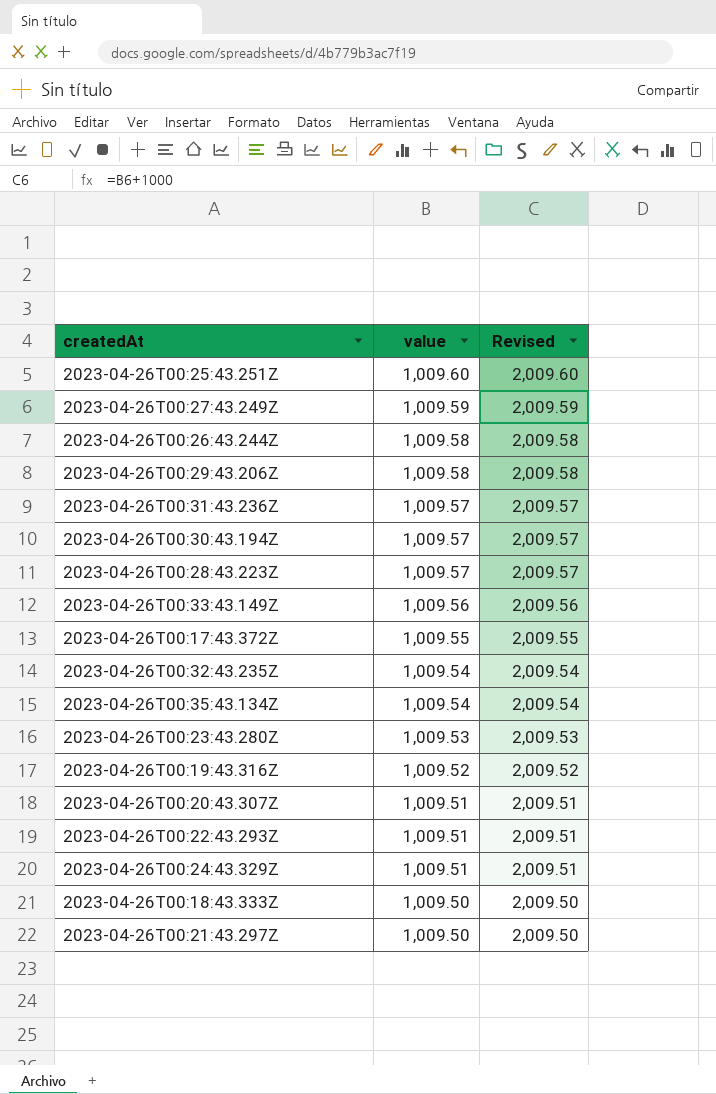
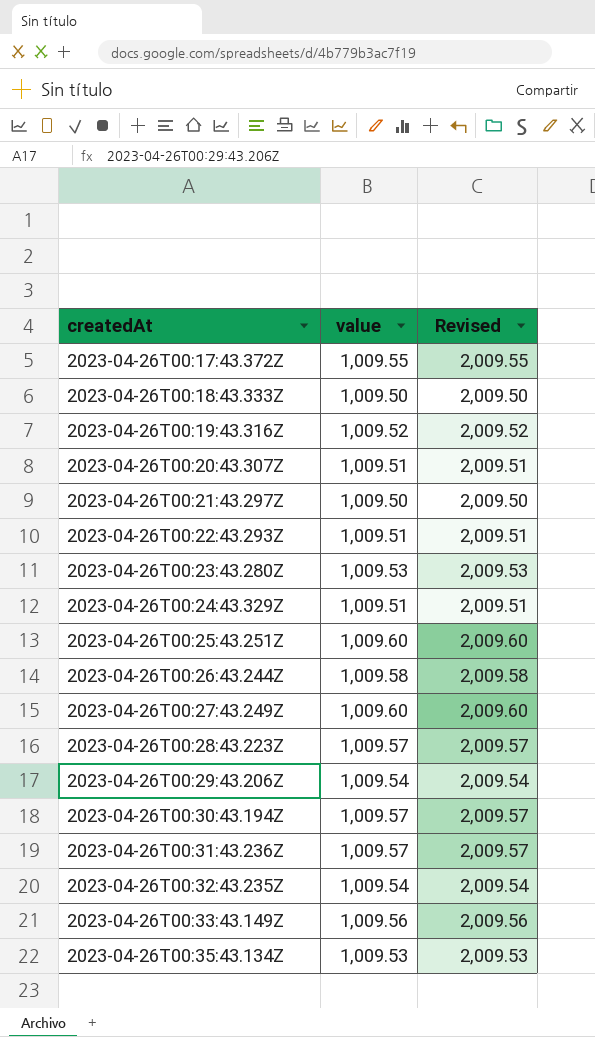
row order: value descending -> createdAt ascending
2023-04-26T00:27:43.249Z | value: 1,009.59 -> 1,009.60
2023-04-26T00:27:43.249Z | Revised: 2,009.59 -> 2,009.60
2023-04-26T00:29:43.206Z | value: 1,009.58 -> 1,009.54
2023-04-26T00:29:43.206Z | Revised: 2,009.58 -> 2,009.54
2023-04-26T00:35:43.134Z | value: 1,009.54 -> 1,009.53
2023-04-26T00:35:43.134Z | Revised: 2,009.54 -> 2,009.53

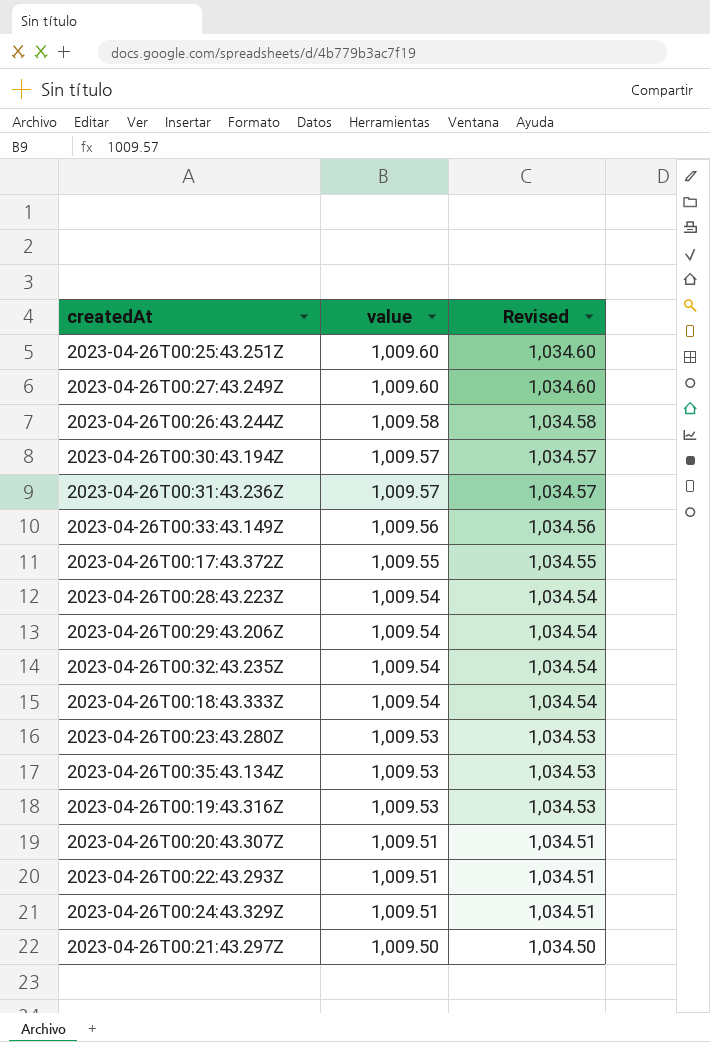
row order: createdAt ascending -> value descending
column Revised | formula: [value] + 1000 -> [value] + 25
2023-04-26T00:28:43.223Z | value: 1,009.57 -> 1,009.54
2023-04-26T00:18:43.333Z | value: 1,009.50 -> 1,009.54
2023-04-26T00:19:43.316Z | value: 1,009.52 -> 1,009.53

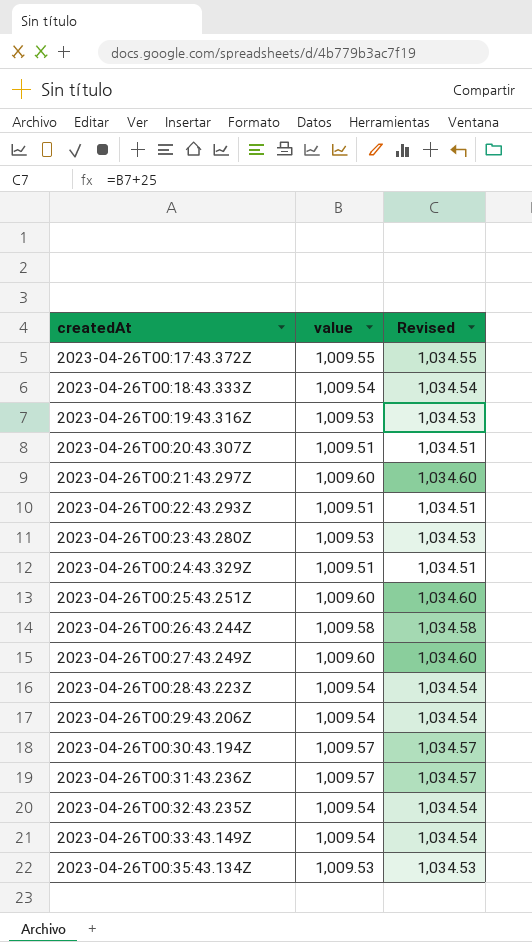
row order: value descending -> createdAt ascending
2023-04-26T00:21:43.297Z | value: 1,009.50 -> 1,009.60
2023-04-26T00:21:43.297Z | Revised: 1,034.50 -> 1,034.60
2023-04-26T00:33:43.149Z | value: 1,009.56 -> 1,009.54
2023-04-26T00:33:43.149Z | Revised: 1,034.56 -> 1,034.54

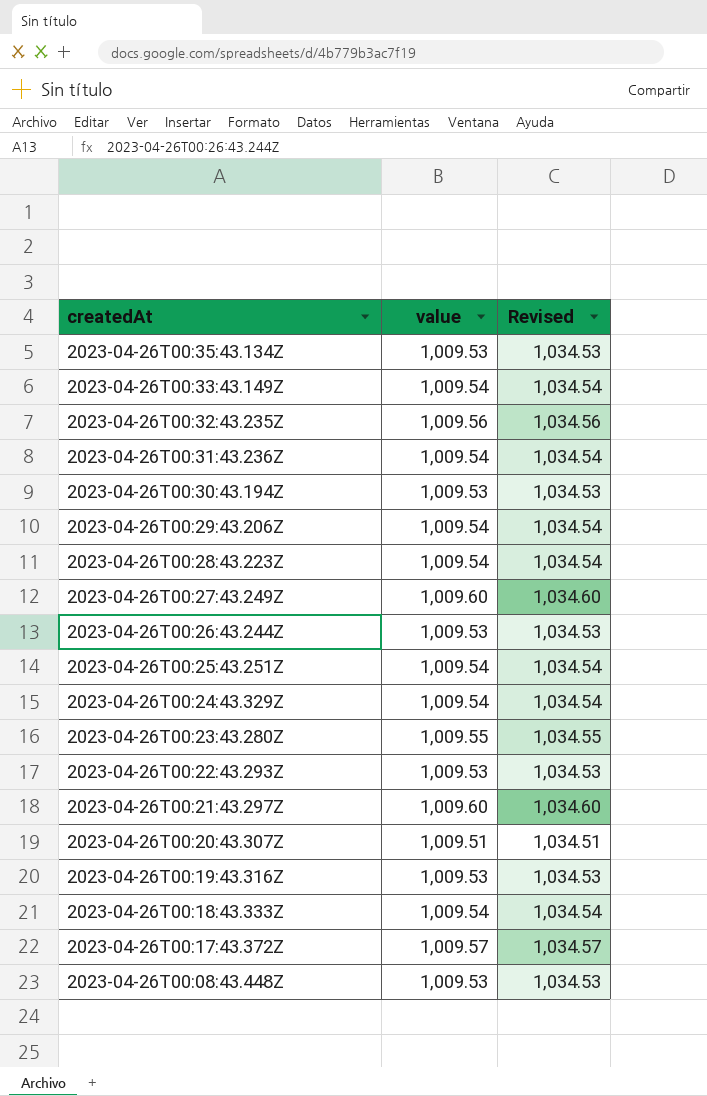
row order: createdAt ascending -> createdAt descending
2023-04-26T00:32:43.235Z | value: 1,009.54 -> 1,009.56
2023-04-26T00:32:43.235Z | Revised: 1,034.54 -> 1,034.56
2023-04-26T00:31:43.236Z | value: 1,009.57 -> 1,009.54
2023-04-26T00:31:43.236Z | Revised: 1,034.57 -> 1,034.54
2023-04-26T00:30:43.194Z | value: 1,009.57 -> 1,009.53
2023-04-26T00:30:43.194Z | Revised: 1,034.57 -> 1,034.53
2023-04-26T00:26:43.244Z | value: 1,009.58 -> 1,009.53
2023-04-26T00:26:43.244Z | Revised: 1,034.58 -> 1,034.53
2023-04-26T00:25:43.251Z | value: 1,009.60 -> 1,009.54
2023-04-26T00:25:43.251Z | Revised: 1,034.60 -> 1,034.54
2023-04-26T00:24:43.329Z | value: 1,009.51 -> 1,009.54
2023-04-26T00:24:43.329Z | Revised: 1,034.51 -> 1,034.54
2023-04-26T00:23:43.280Z | value: 1,009.53 -> 1,009.55
2023-04-26T00:23:43.280Z | Revised: 1,034.53 -> 1,034.55
2023-04-26T00:22:43.293Z | value: 1,009.51 -> 1,009.53
2023-04-26T00:22:43.293Z | Revised: 1,034.51 -> 1,034.53
2023-04-26T00:17:43.372Z | value: 1,009.55 -> 1,009.57
2023-04-26T00:17:43.372Z | Revised: 1,034.55 -> 1,034.57
row 2023-04-26T00:08:43.448Z: none -> 1,009.53 | 1,034.53

